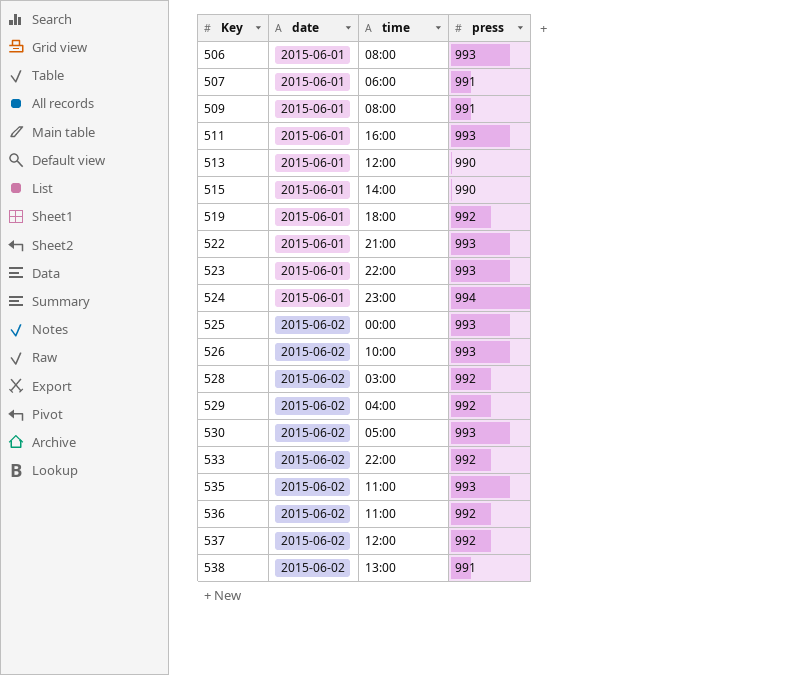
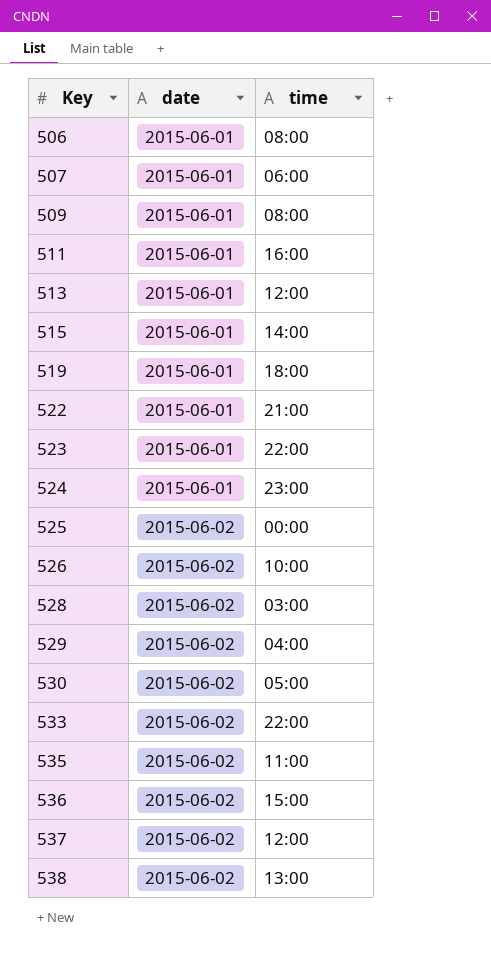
column press | position: 4 -> none
536 | time: 11:00 -> 15:00

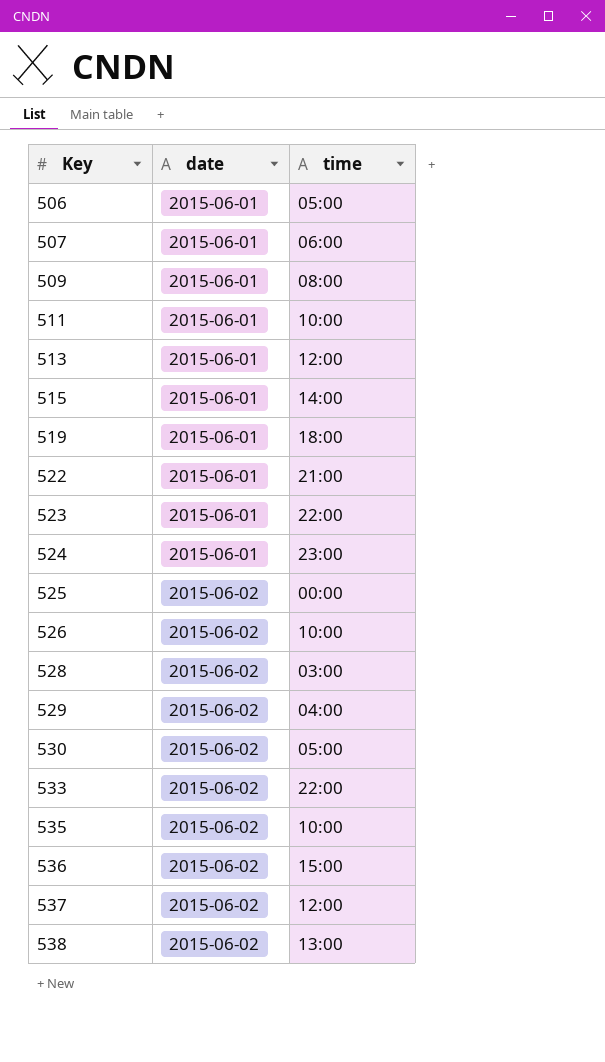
506 | time: 08:00 -> 05:00
511 | time: 16:00 -> 10:00
535 | time: 11:00 -> 10:00

